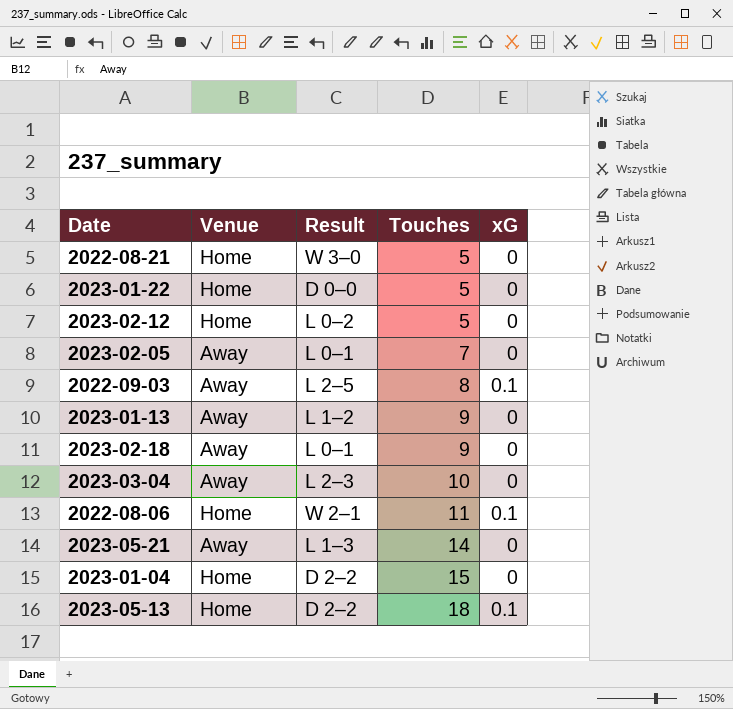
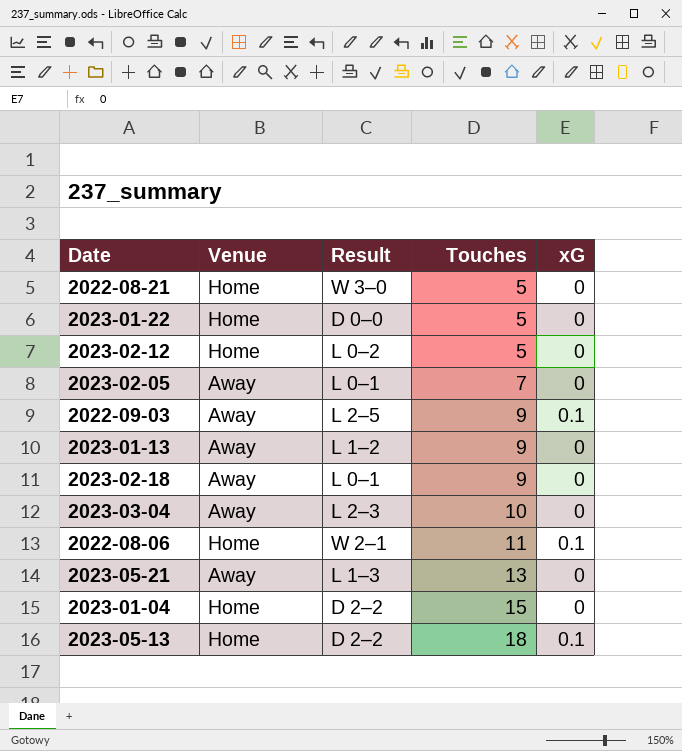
2022-09-03 | Touches: 8 -> 9
2023-05-21 | Touches: 14 -> 13

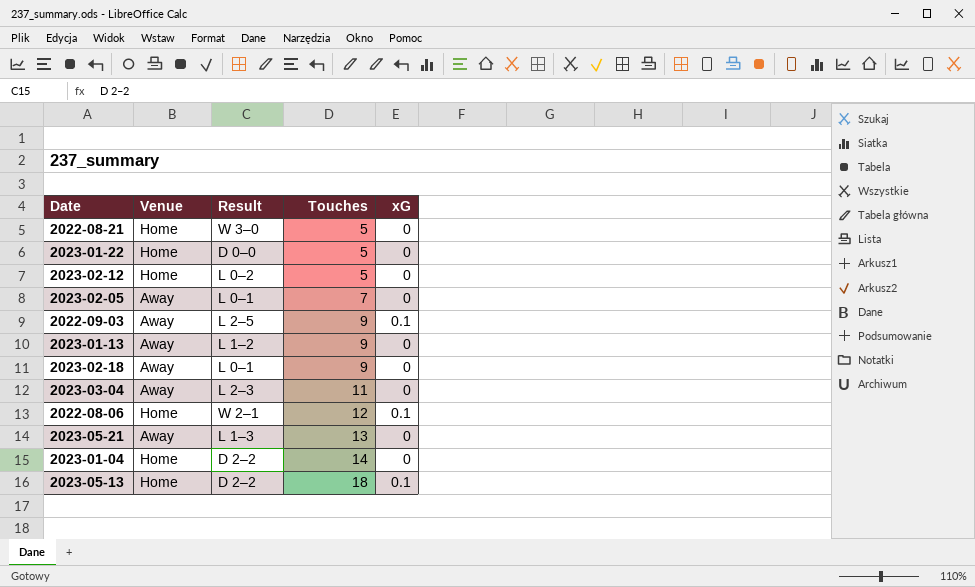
2023-03-04 | Touches: 10 -> 11
2022-08-06 | Touches: 11 -> 12
2023-01-04 | Touches: 15 -> 14

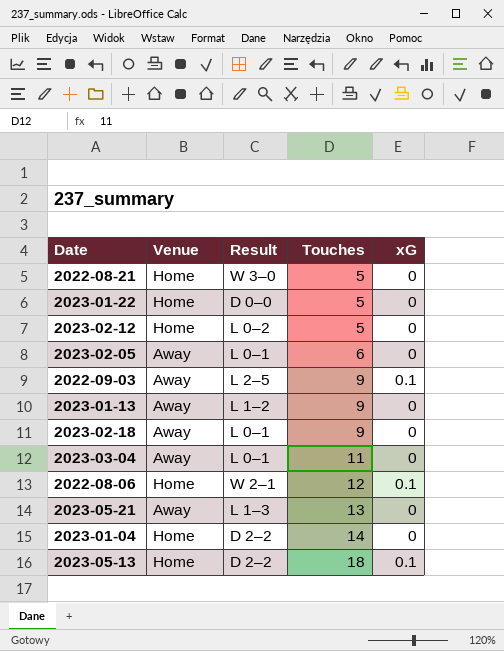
2023-02-05 | Touches: 7 -> 6
2023-03-04 | Result: L 2–3 -> L 0–1

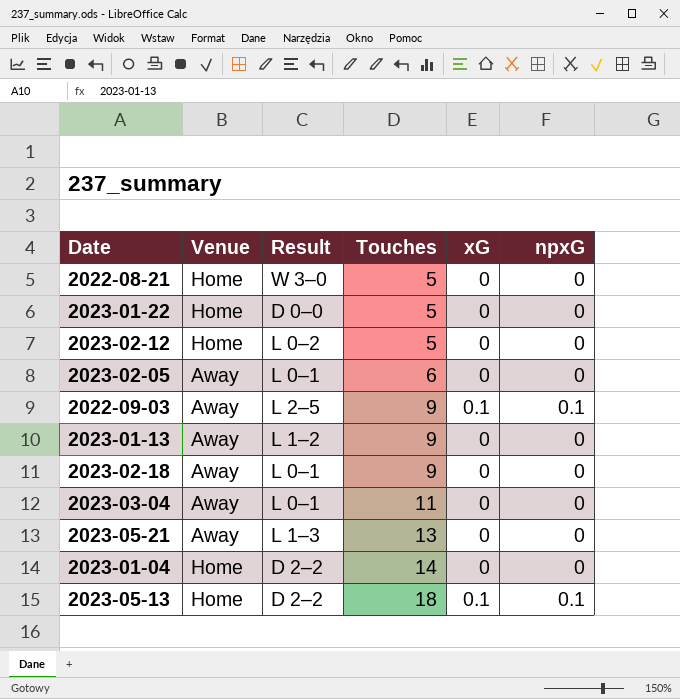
column npxG | position: none -> 6
row 2022-08-06: Home | W 2–1 | 12 | 0.1 -> none

